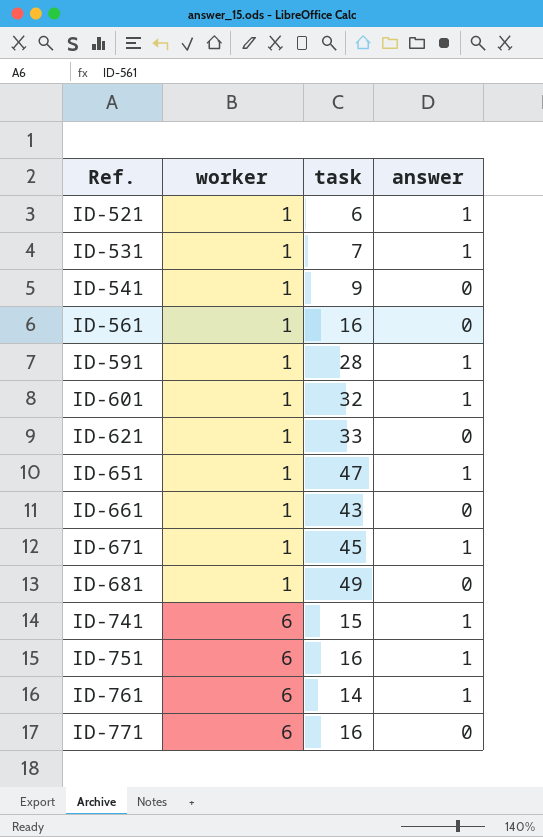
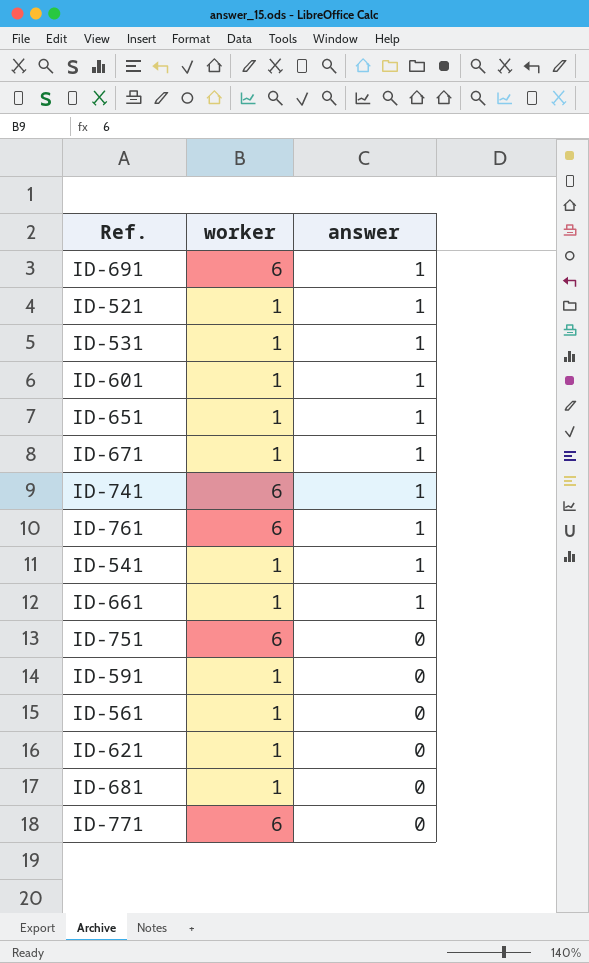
row order: Ref. ascending -> answer descending
column task | position: 3 -> none
row ID-691: none -> 6 | 1
ID-541 | answer: 0 -> 1
ID-661 | answer: 0 -> 1
ID-751 | answer: 1 -> 0
ID-591 | answer: 1 -> 0

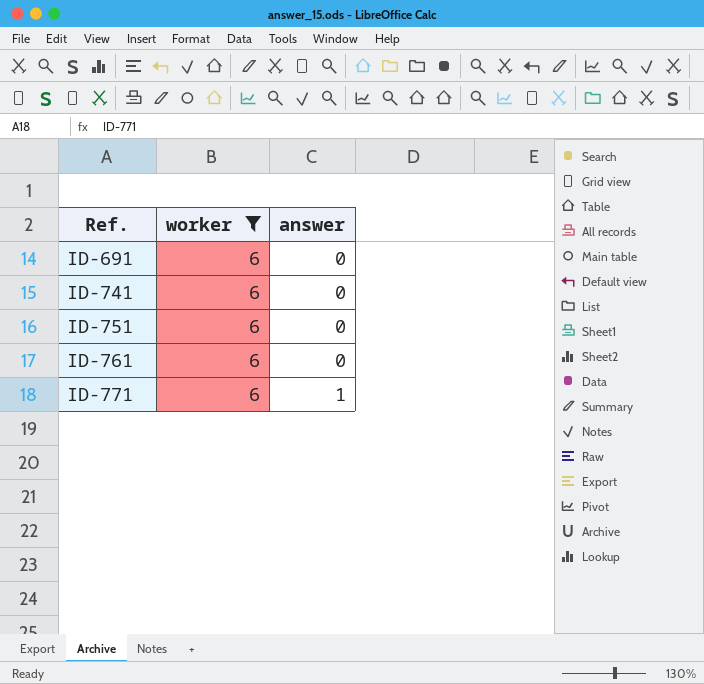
filter: none -> worker = 6
row order: answer descending -> Ref. ascending
ID-691 | answer: 1 -> 0
ID-741 | answer: 1 -> 0
ID-761 | answer: 1 -> 0
ID-771 | answer: 0 -> 1

